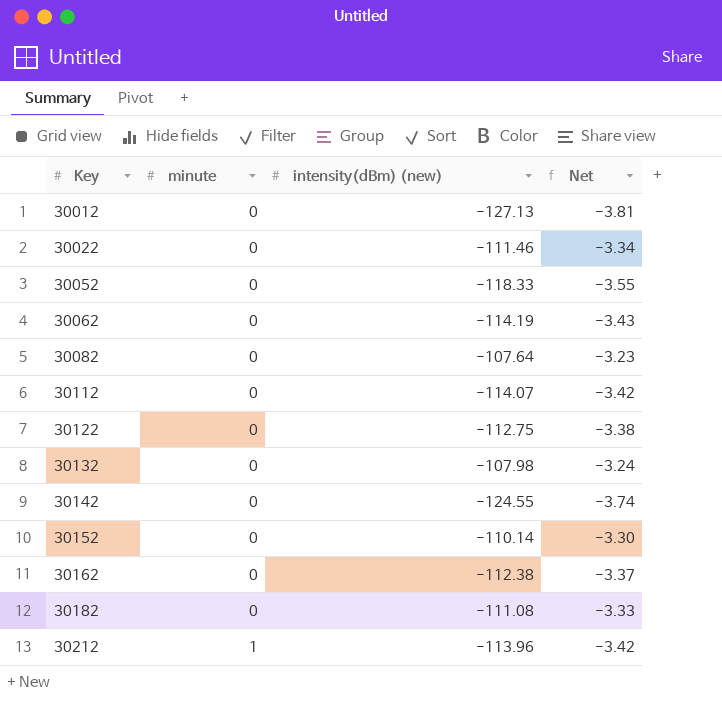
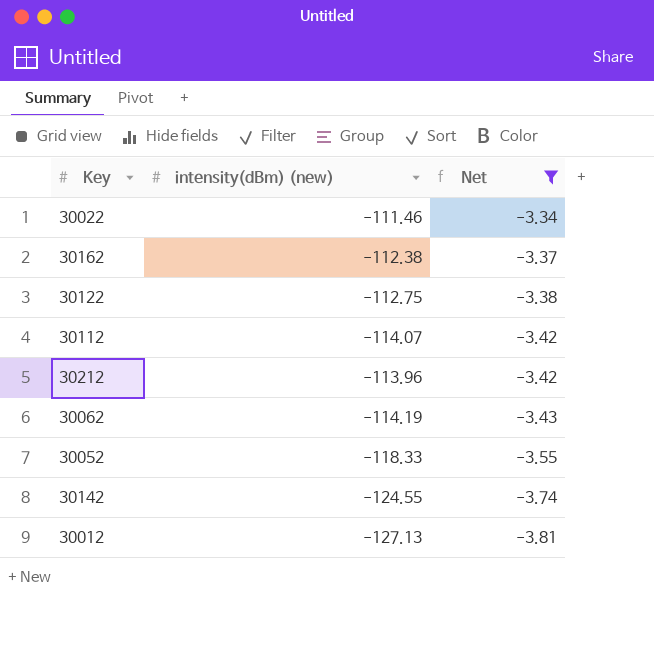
filter: none -> Net <= -3.34
row order: Key ascending -> Net descending
column minute | position: 2 -> none

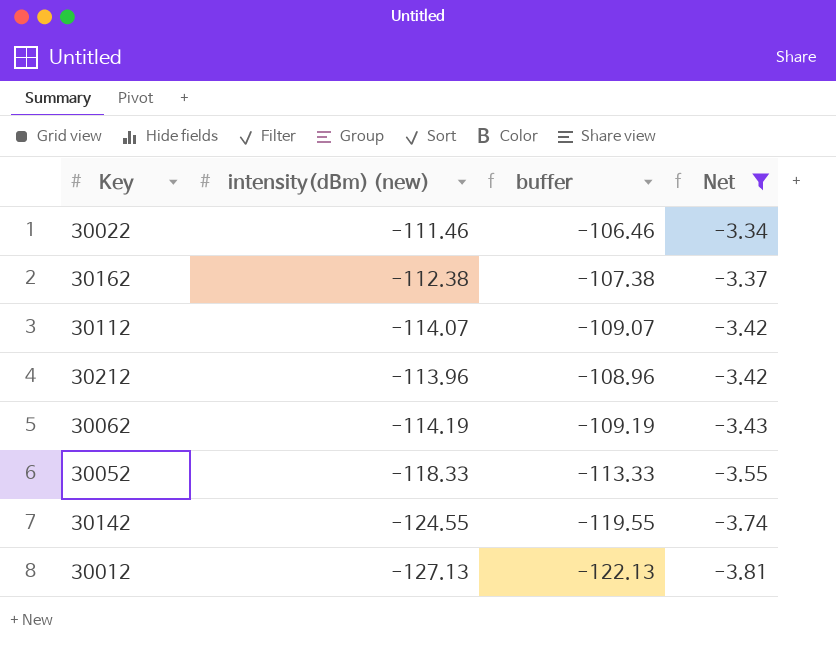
column buffer | formula: none -> [intensity(dBm) (new)] + 5
row 30122: -112.75 | -3.38 -> none

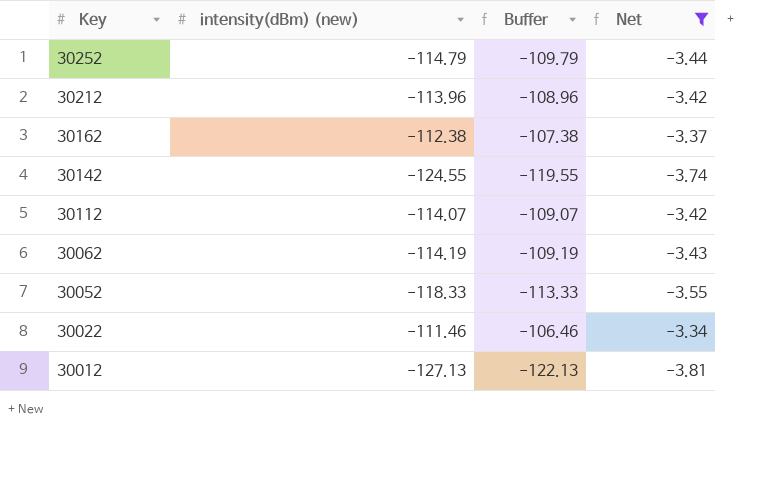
row order: Net descending -> Key descending
column name: buffer -> Buffer
row 30252: none -> -114.79 | -109.79 | -3.44

